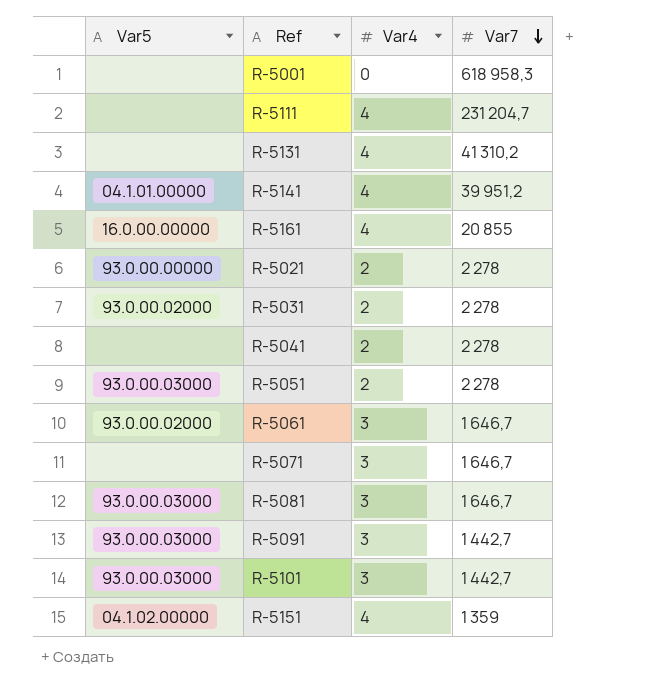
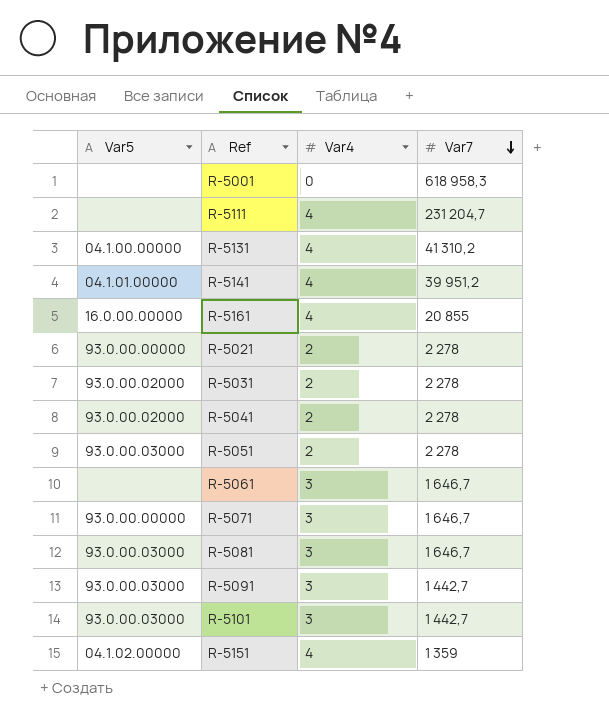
R-5131 | Var5: none -> 04.1.00.00000
R-5041 | Var5: none -> 93.0.00.02000
R-5061 | Var5: 93.0.00.02000 -> none
R-5071 | Var5: none -> 93.0.00.00000

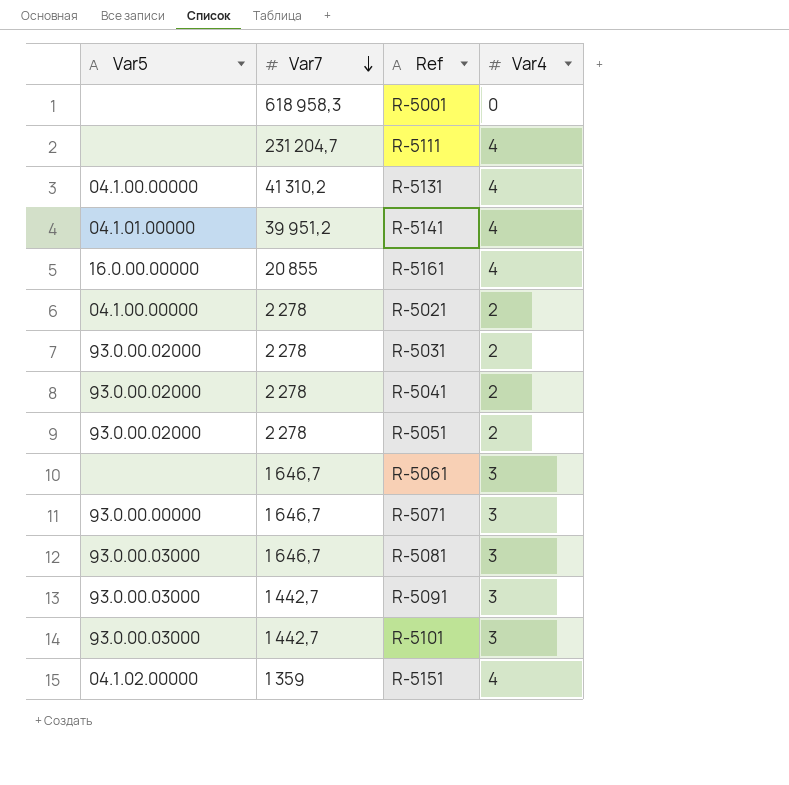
column Var7 | position: 4 -> 2
R-5021 | Var5: 93.0.00.00000 -> 04.1.00.00000
R-5051 | Var5: 93.0.00.03000 -> 93.0.00.02000

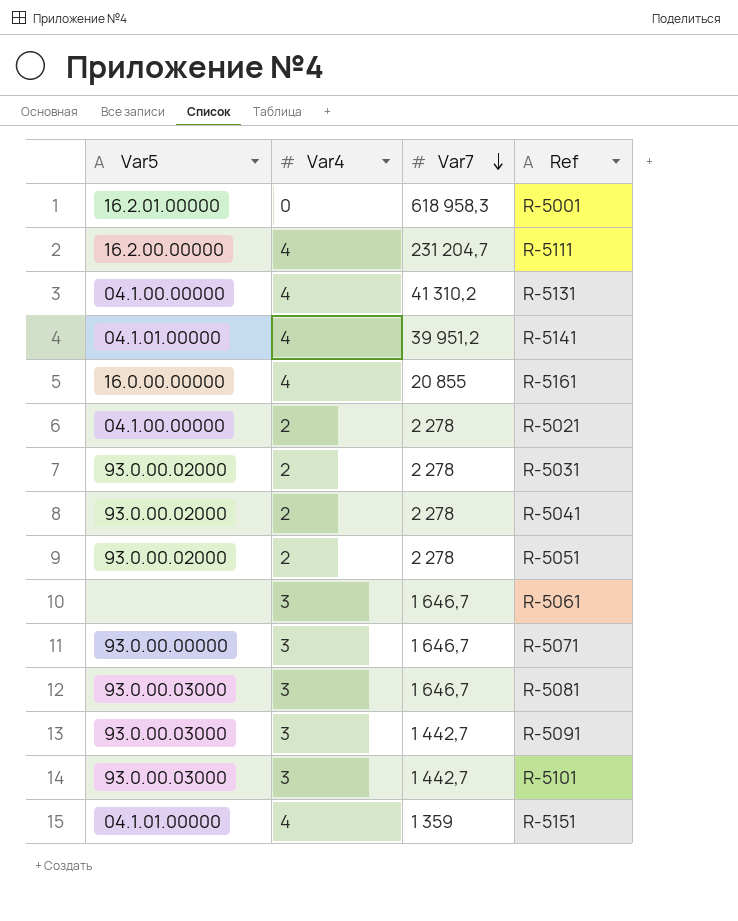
column Var4 | position: 4 -> 2
R-5001 | Var5: none -> 16.2.01.00000
R-5111 | Var5: none -> 16.2.00.00000
R-5151 | Var5: 04.1.02.00000 -> 04.1.01.00000

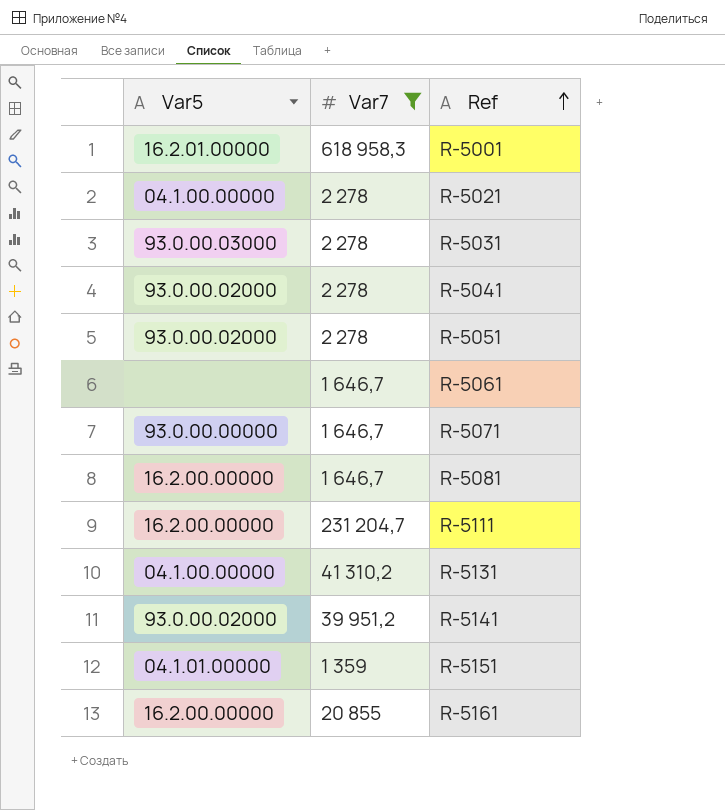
filter: none -> Var7 != 1 442,7
row order: Var7 descending -> Ref ascending
column Var4 | position: 2 -> none
R-5031 | Var5: 93.0.00.02000 -> 93.0.00.03000
R-5081 | Var5: 93.0.00.03000 -> 16.2.00.00000
R-5141 | Var5: 04.1.01.00000 -> 93.0.00.02000
R-5161 | Var5: 16.0.00.00000 -> 16.2.00.00000

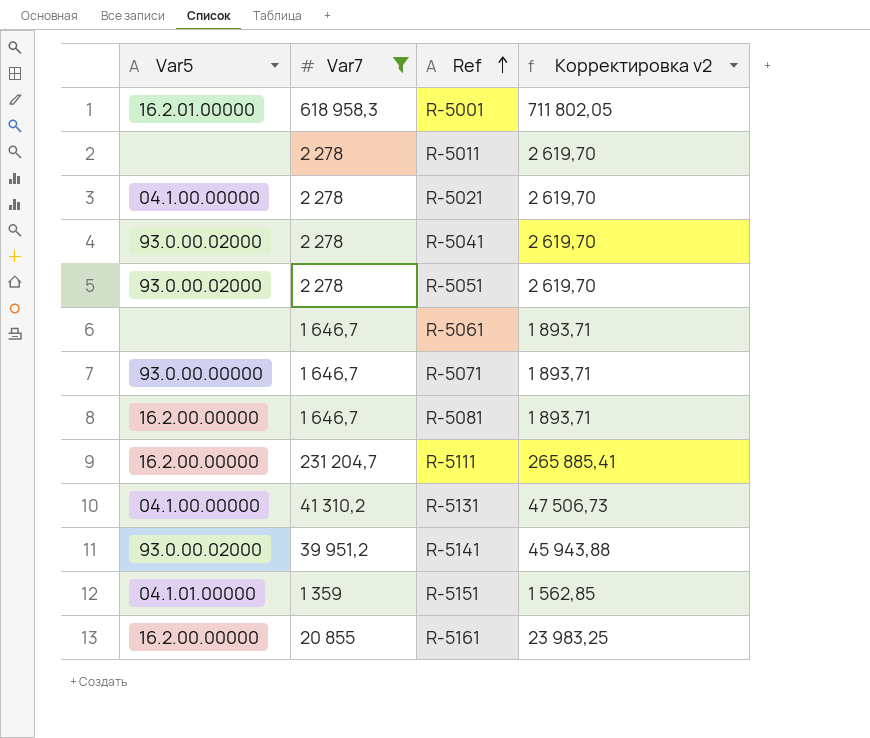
column Корректировка v2 | formula: none -> [Var7] * 1,15
row R-5031: 93.0.00.03000 | 2 278 -> none
row R-5011: none -> none | 2 278 | 2 619,70

